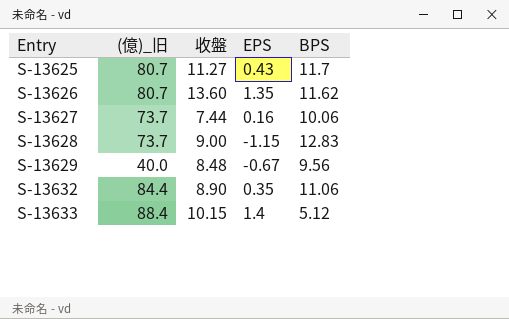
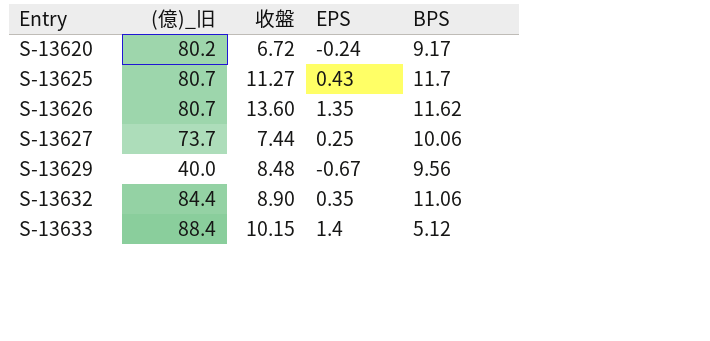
row S-13628: 73.7 | 9.00 | -1.15 | 12.83 -> none
row S-13620: none -> 80.2 | 6.72 | -0.24 | 9.17
S-13627 | EPS: 0.16 -> 0.25

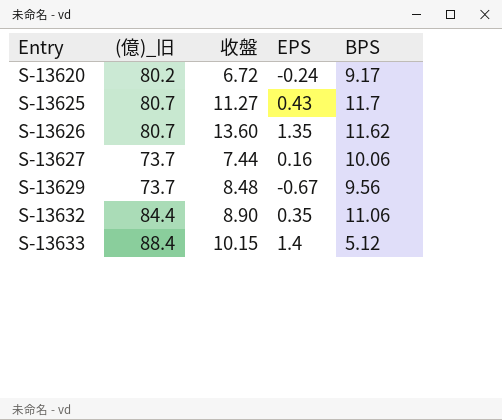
S-13627 | EPS: 0.25 -> 0.16
S-13629 | (億)_旧: 40.0 -> 73.7

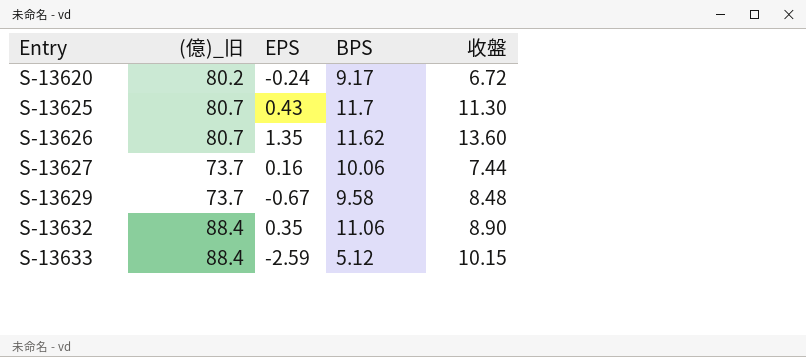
column 收盤 | position: 3 -> 5
S-13625 | 收盤: 11.27 -> 11.30
S-13629 | BPS: 9.56 -> 9.58
S-13632 | (億)_旧: 84.4 -> 88.4
S-13633 | EPS: 1.4 -> -2.59

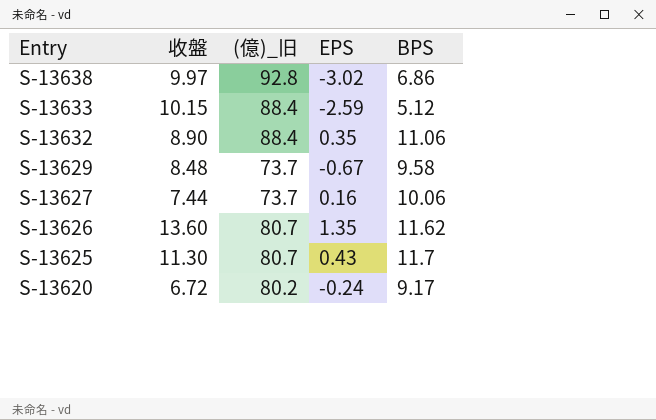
row order: Entry ascending -> Entry descending
column 收盤 | position: 5 -> 2
row S-13638: none -> 9.97 | 92.8 | -3.02 | 6.86

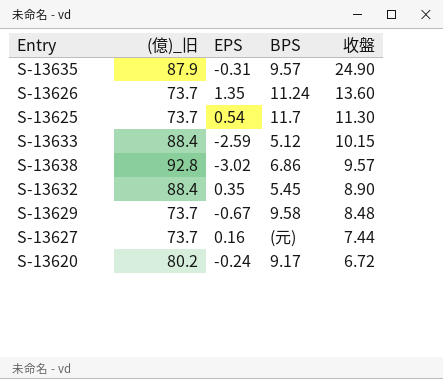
row order: Entry descending -> 收盤 descending
column 收盤 | position: 2 -> 5
row S-13635: none -> 87.9 | -0.31 | 9.57 | 24.90
S-13626 | (億)_旧: 80.7 -> 73.7
S-13626 | BPS: 11.62 -> 11.24
S-13625 | (億)_旧: 80.7 -> 73.7
S-13625 | EPS: 0.43 -> 0.54
S-13638 | 收盤: 9.97 -> 9.57
S-13632 | BPS: 11.06 -> 5.45
S-13627 | BPS: 10.06 -> (元)

